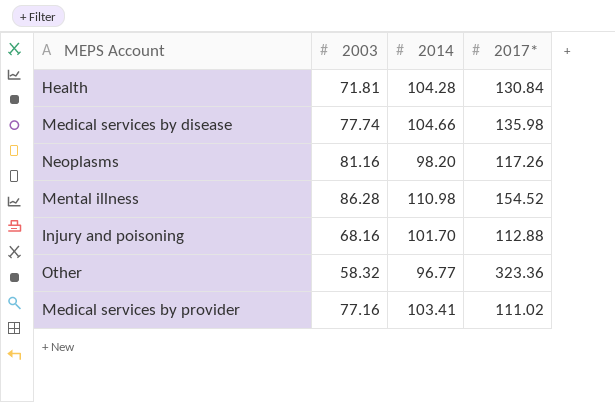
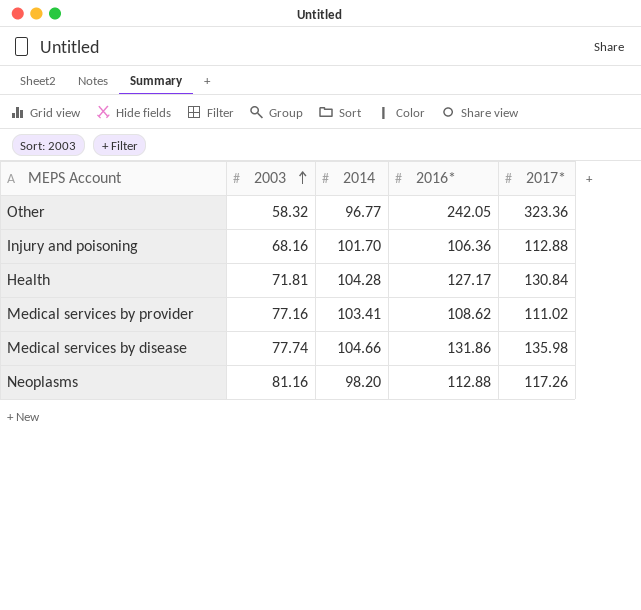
row order: none -> 2003 ascending
column 2016* | position: none -> 4
row Mental illness: 86.28 | 110.98 | 154.52 -> none

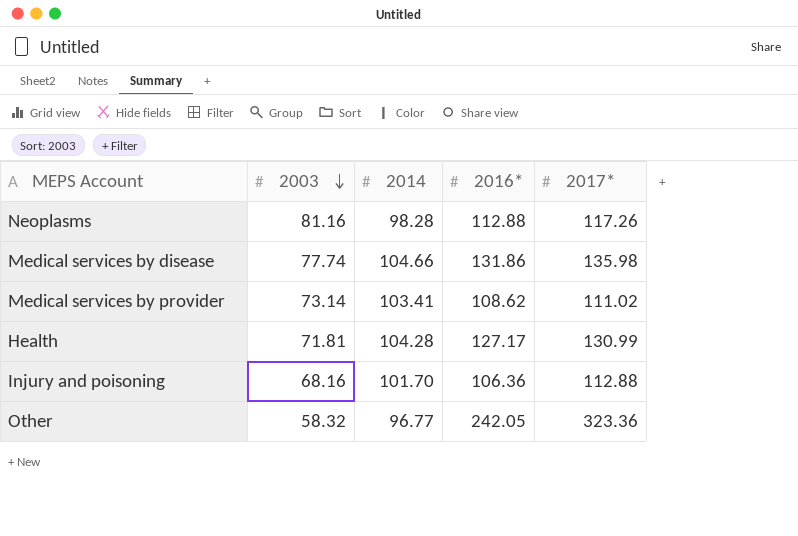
row order: 2003 ascending -> 2003 descending
Neoplasms | 2014: 98.20 -> 98.28
Medical services by provider | 2003: 77.16 -> 73.14
Health | 2017*: 130.84 -> 130.99

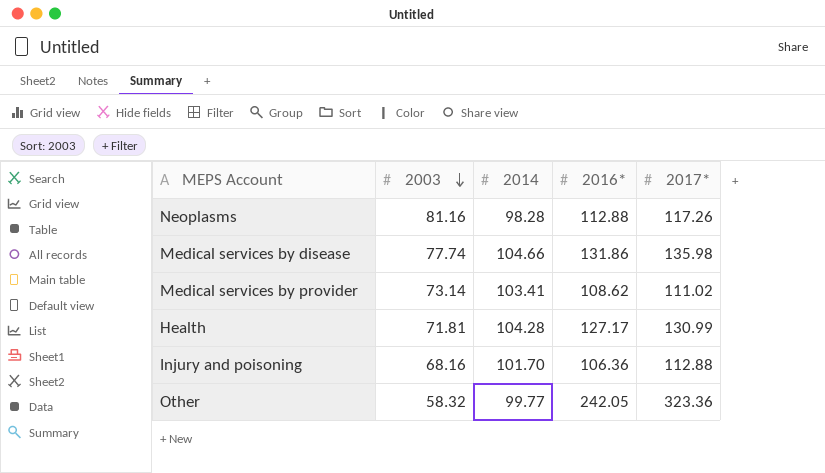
Other | 2014: 96.77 -> 99.77

